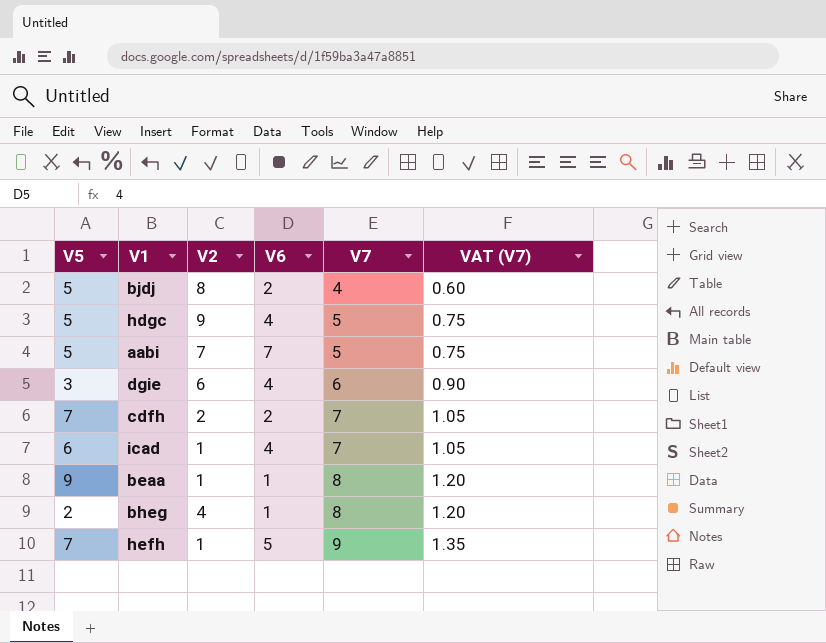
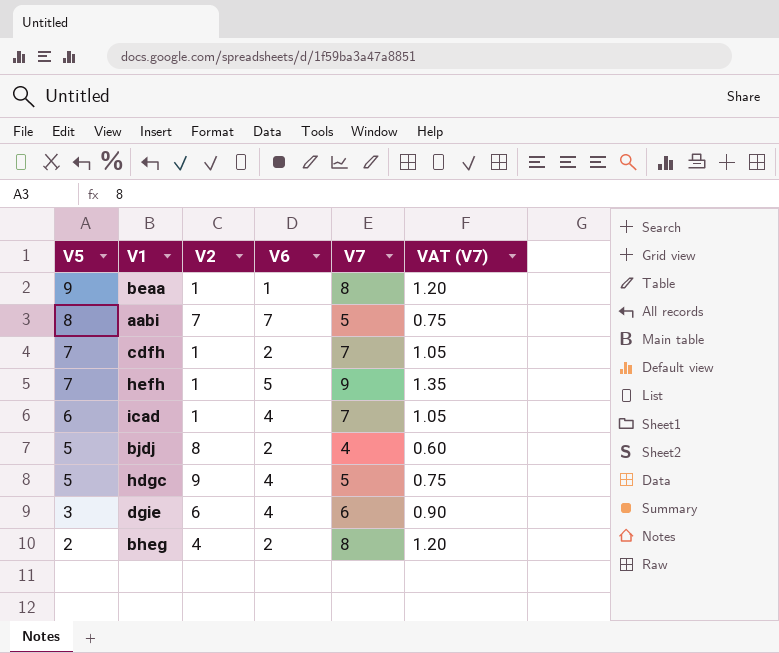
row order: V7 ascending -> V5 descending
aabi | V5: 5 -> 8
cdfh | V2: 2 -> 1
bheg | V6: 1 -> 2

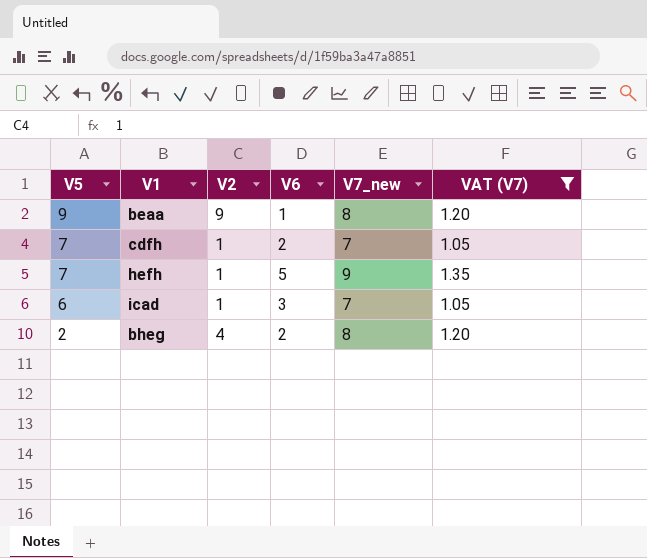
filter: none -> VAT (V7) >= 1.05
column name: V7 -> V7_new
beaa | V2: 1 -> 9
icad | V6: 4 -> 3

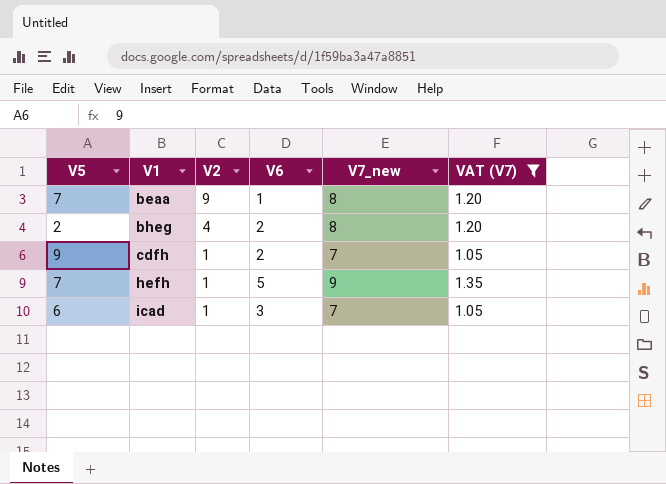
row order: V5 descending -> V1 ascending
beaa | V5: 9 -> 7
cdfh | V5: 7 -> 9

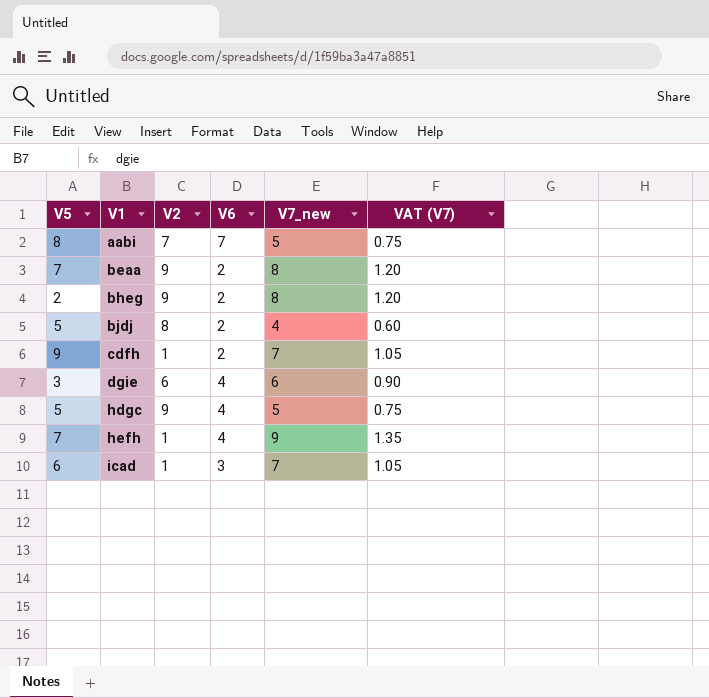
filter: VAT (V7) >= 1.05 -> none
beaa | V6: 1 -> 2
bheg | V2: 4 -> 9
hefh | V6: 5 -> 4

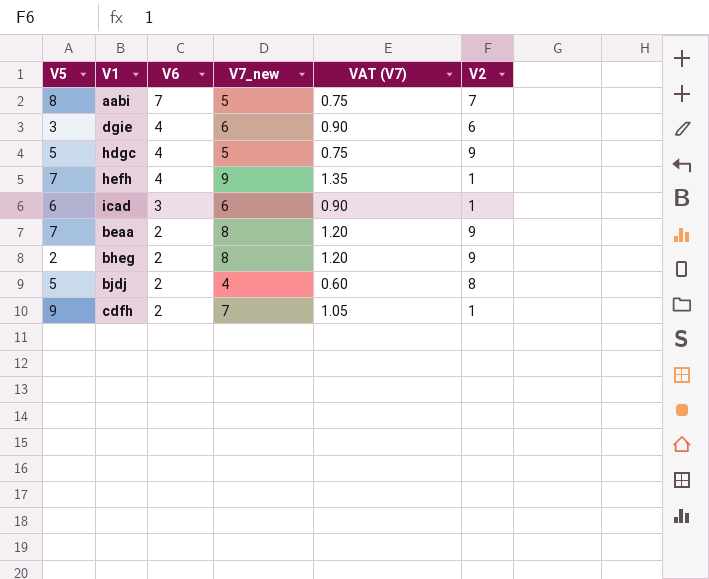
row order: V1 ascending -> V6 descending
column V2 | position: 3 -> 6
icad | V7_new: 7 -> 6
icad | VAT (V7): 1.05 -> 0.90

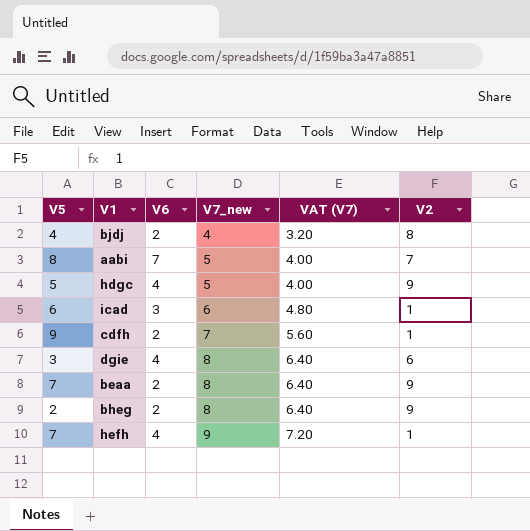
row order: V6 descending -> V7_new ascending
column VAT (V7) | formula: [V7_new] * 0.15 -> [V7_new] * 0.8
bjdj | V5: 5 -> 4
dgie | V7_new: 6 -> 8

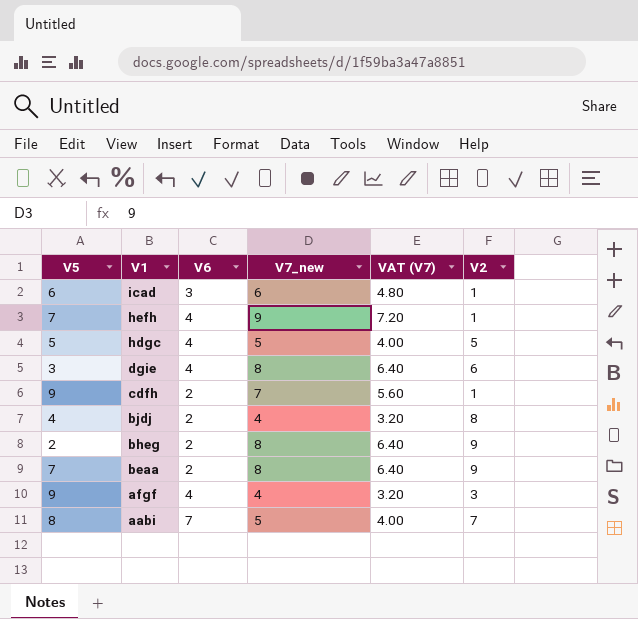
row order: V7_new ascending -> V1 descending
hdgc | V2: 9 -> 5
row afgf: none -> 9 | 4 | 4 | 3.20 | 3

